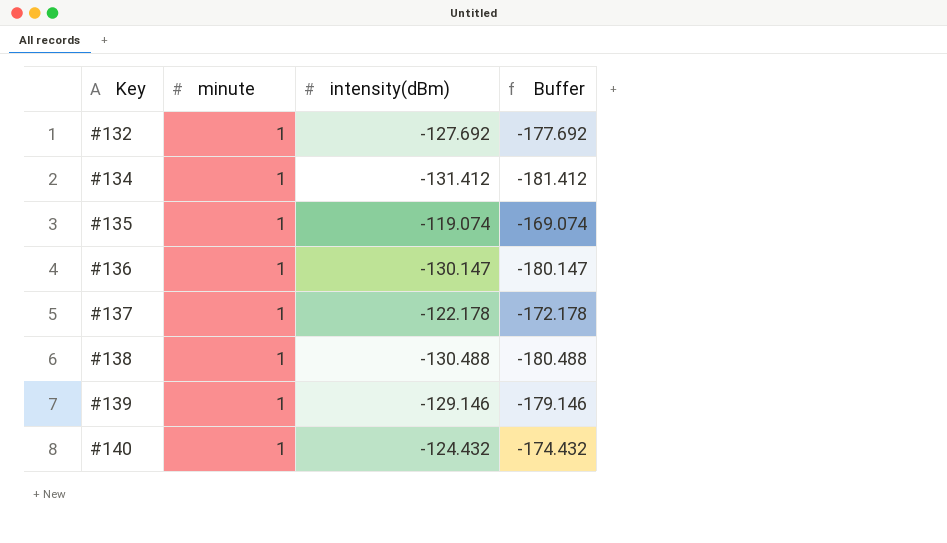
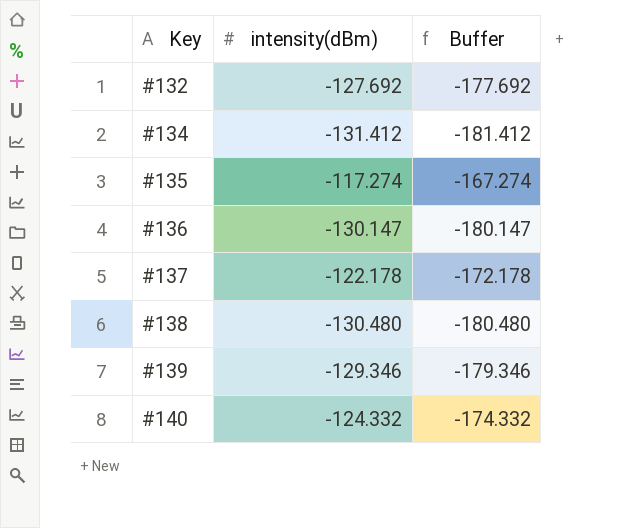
column minute | position: 2 -> none
#135 | intensity(dBm): -119.074 -> -117.274
#135 | Buffer: -169.074 -> -167.274
#138 | intensity(dBm): -130.488 -> -130.480
#138 | Buffer: -180.488 -> -180.480
#139 | intensity(dBm): -129.146 -> -129.346
#139 | Buffer: -179.146 -> -179.346
#140 | intensity(dBm): -124.432 -> -124.332
#140 | Buffer: -174.432 -> -174.332

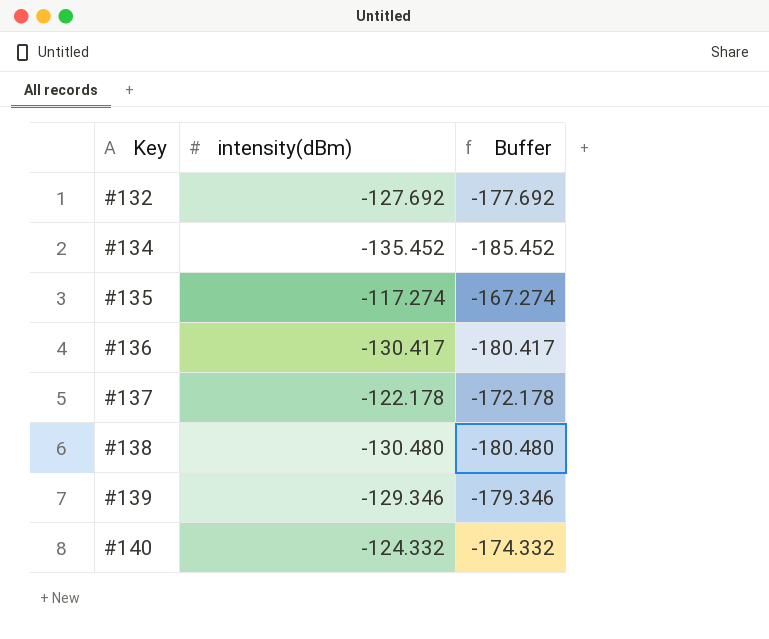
#134 | intensity(dBm): -131.412 -> -135.452
#134 | Buffer: -181.412 -> -185.452
#136 | intensity(dBm): -130.147 -> -130.417
#136 | Buffer: -180.147 -> -180.417

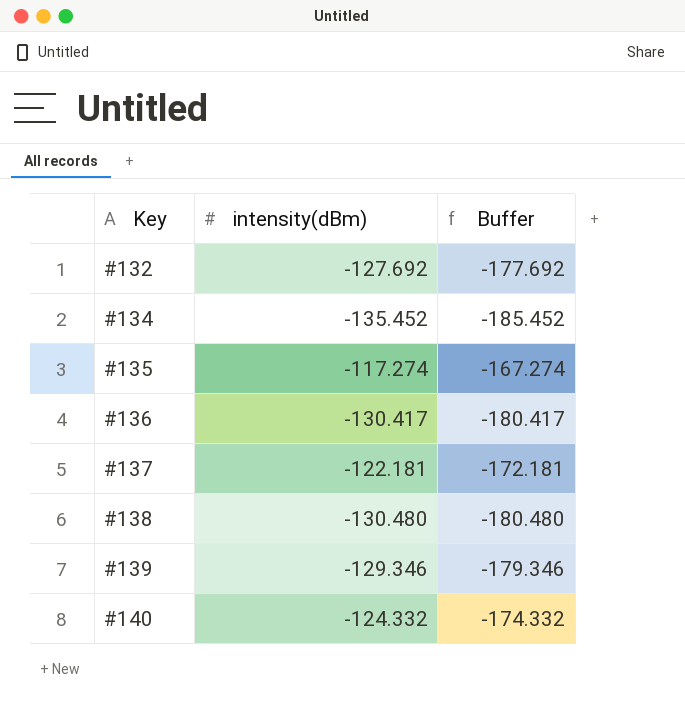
#137 | intensity(dBm): -122.178 -> -122.181
#137 | Buffer: -172.178 -> -172.181

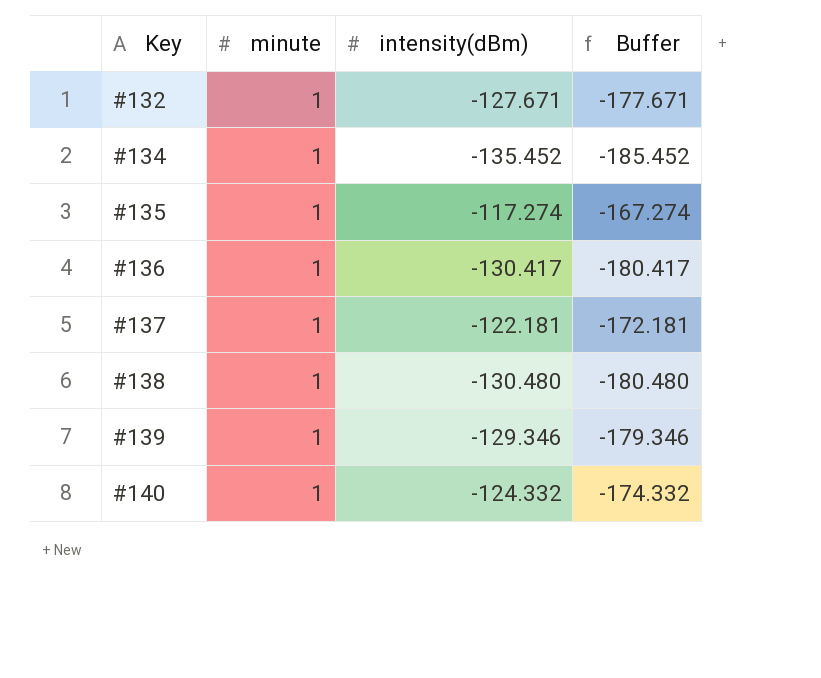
column minute | position: none -> 2
#132 | intensity(dBm): -127.692 -> -127.671
#132 | Buffer: -177.692 -> -177.671

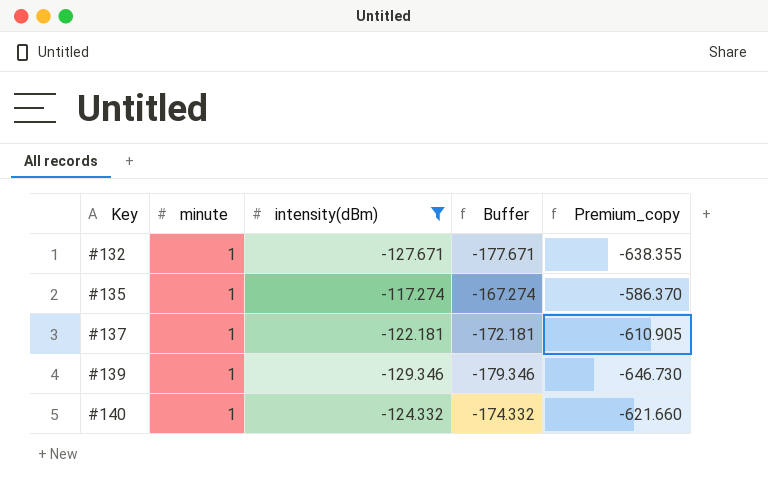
filter: none -> intensity(dBm) >= -129.346
column Premium_copy | formula: none -> [intensity(dBm)] * 5

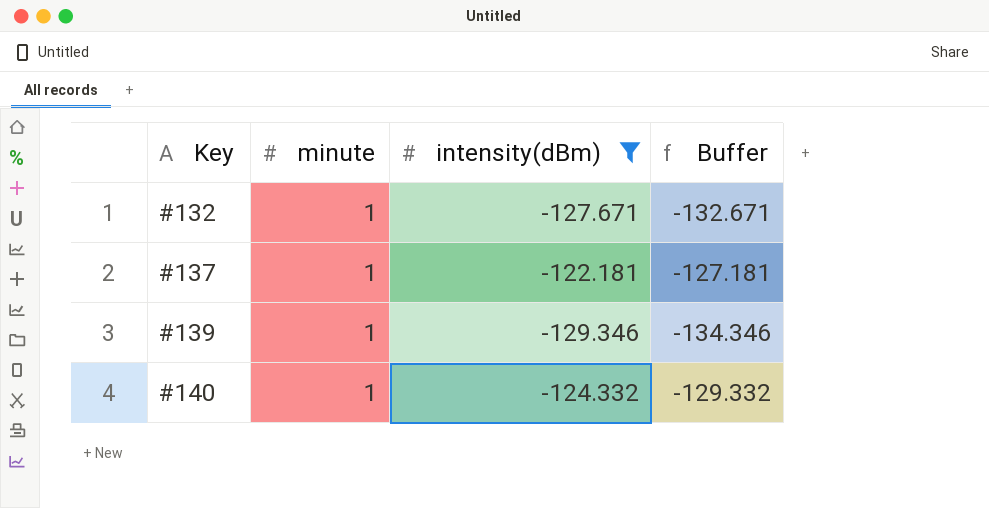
column Premium_copy | formula: [intensity(dBm)] * 5 -> none
column Buffer | formula: [intensity(dBm)] - 50 -> [intensity(dBm)] - 5
row #135: 1 | -117.274 | -167.274 | -586.370 -> none

